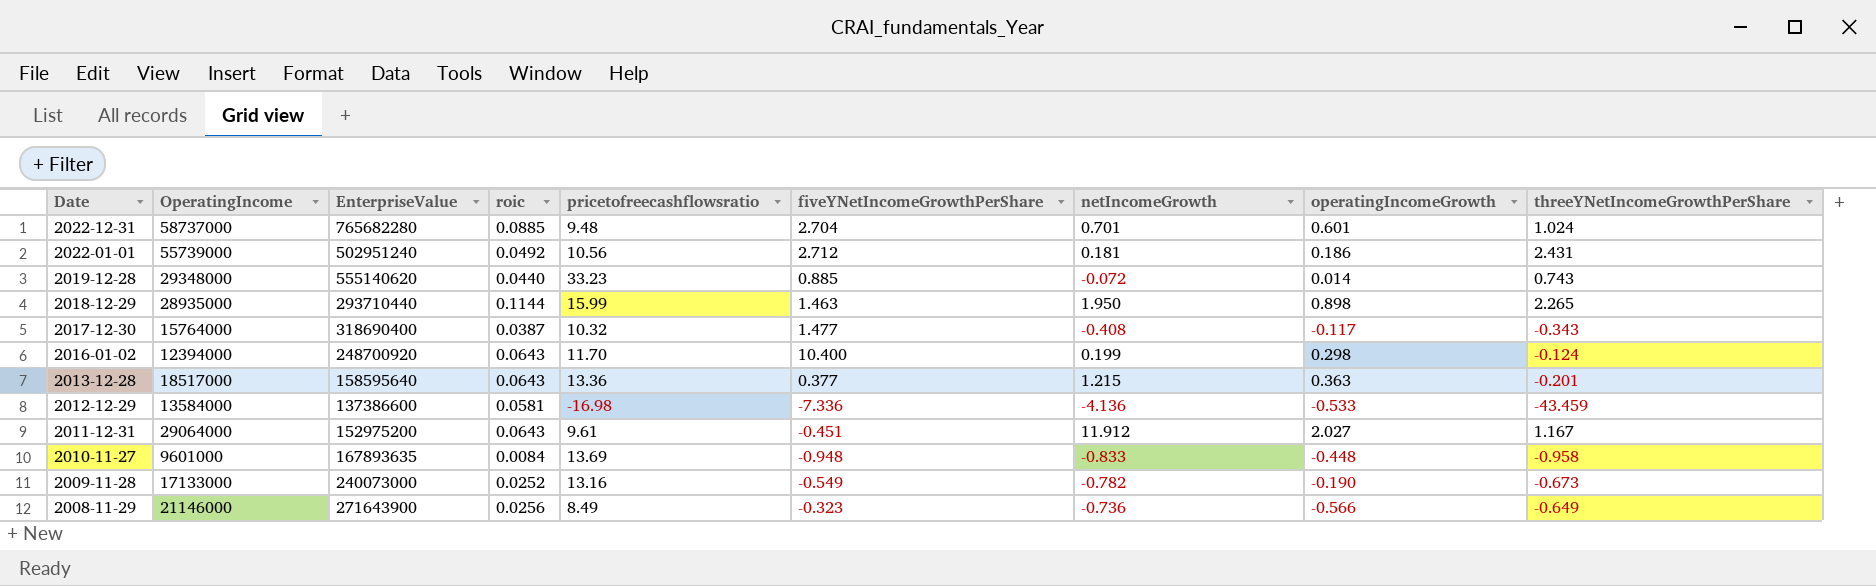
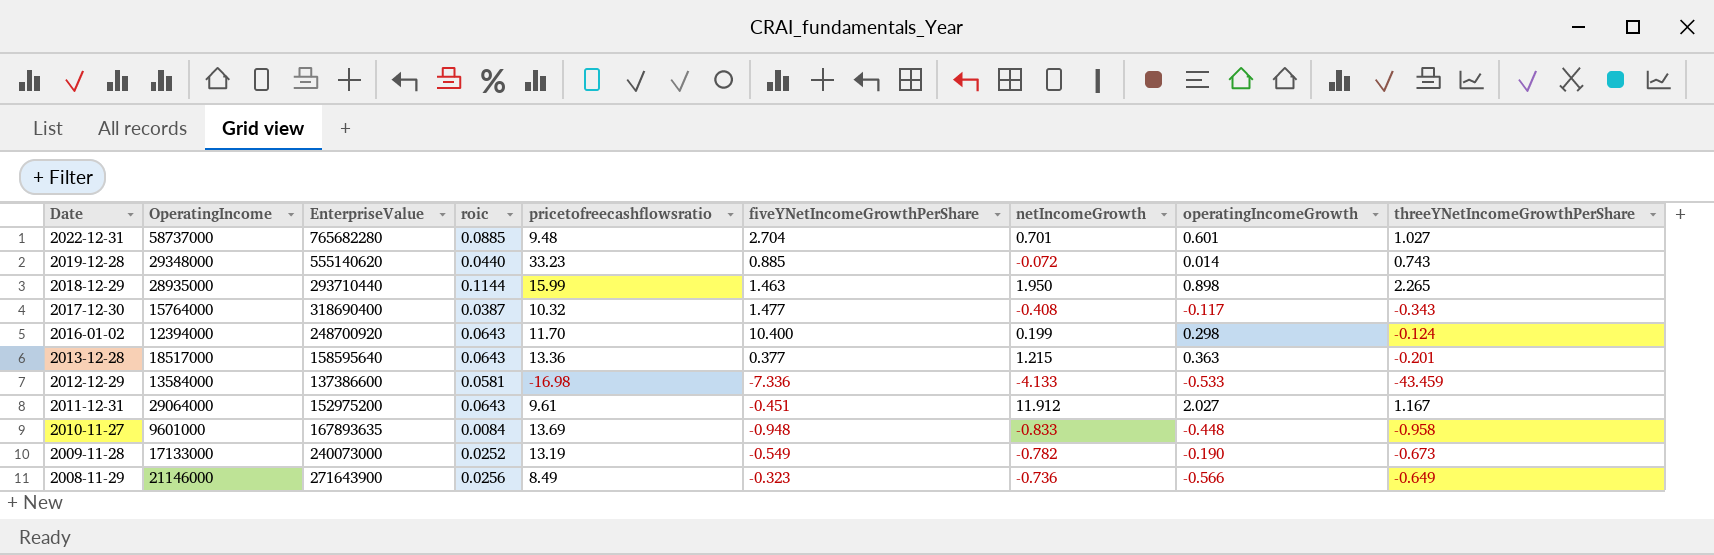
row 2022-01-01: 55739000 | 502951240 | 0.0492 | 10.56 | 2.712 | 0.181 | 0.186 | 2.431 -> none
2022-12-31 | threeYNetIncomeGrowthPerShare: 1.024 -> 1.027
2012-12-29 | netIncomeGrowth: -4.136 -> -4.133
2009-11-28 | pricetofreecashflowsratio: 13.16 -> 13.19

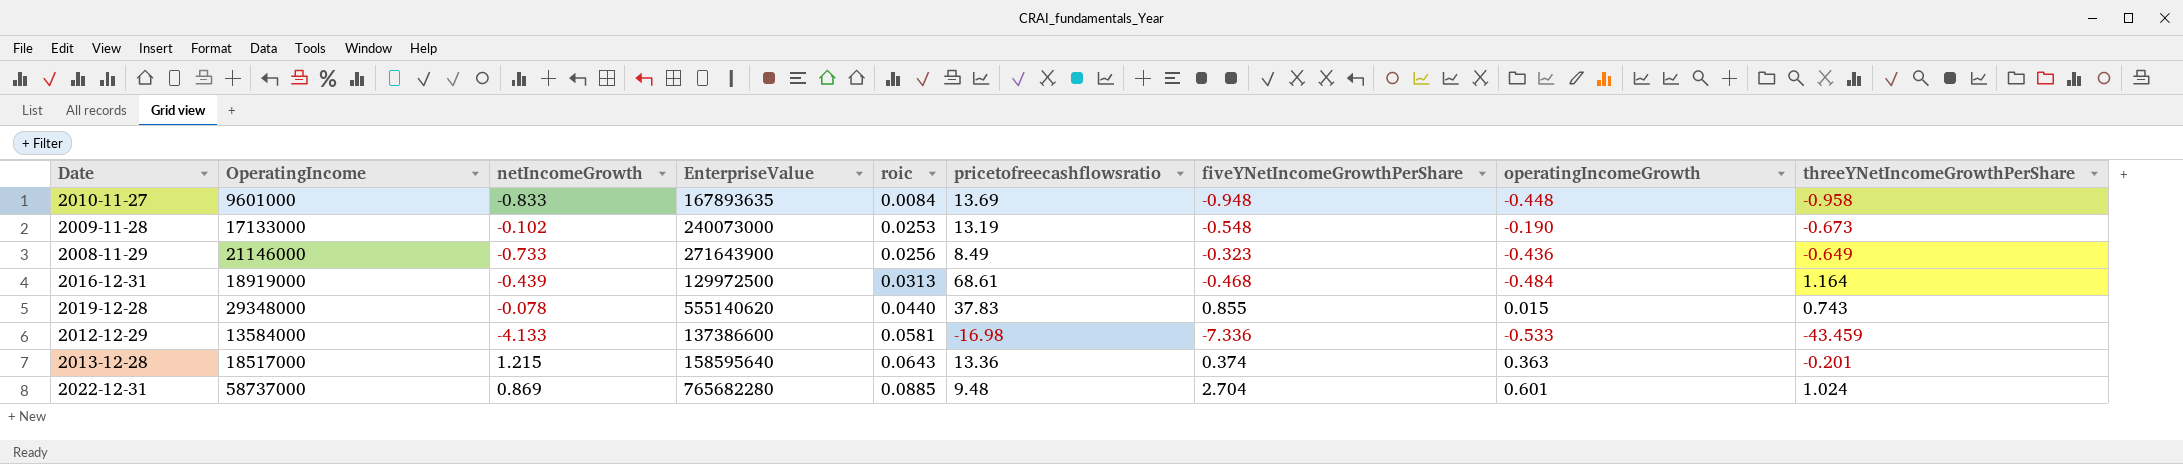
row order: Date descending -> roic ascending
column netIncomeGrowth | position: 7 -> 3
row 2018-12-29: 28935000 | 293710440 | 0.1144 | 15.99 | 1.463 | 1.950 | 0.898 | 2.265 -> none
row 2017-12-30: 15764000 | 318690400 | 0.0387 | 10.32 | 1.477 | -0.408 | -0.117 | -0.343 -> none
row 2016-01-02: 12394000 | 248700920 | 0.0643 | 11.70 | 10.400 | 0.199 | 0.298 | -0.124 -> none
row 2011-12-31: 29064000 | 152975200 | 0.0643 | 9.61 | -0.451 | 11.912 | 2.027 | 1.167 -> none
2009-11-28 | netIncomeGrowth: -0.782 -> -0.102
2009-11-28 | roic: 0.0252 -> 0.0253
2009-11-28 | fiveYNetIncomeGrowthPerShare: -0.549 -> -0.548
2008-11-29 | netIncomeGrowth: -0.736 -> -0.733
2008-11-29 | operatingIncomeGrowth: -0.566 -> -0.436
row 2016-12-31: none -> 18919000 | -0.439 | 129972500 | 0.0313 | 68.61 | -0.468 | -0.484 | 1.164
2019-12-28 | netIncomeGrowth: -0.072 -> -0.078
2019-12-28 | pricetofreecashflowsratio: 33.23 -> 37.83
2019-12-28 | fiveYNetIncomeGrowthPerShare: 0.885 -> 0.855
2019-12-28 | operatingIncomeGrowth: 0.014 -> 0.015
2013-12-28 | fiveYNetIncomeGrowthPerShare: 0.377 -> 0.374
2022-12-31 | netIncomeGrowth: 0.701 -> 0.869
2022-12-31 | threeYNetIncomeGrowthPerShare: 1.027 -> 1.024

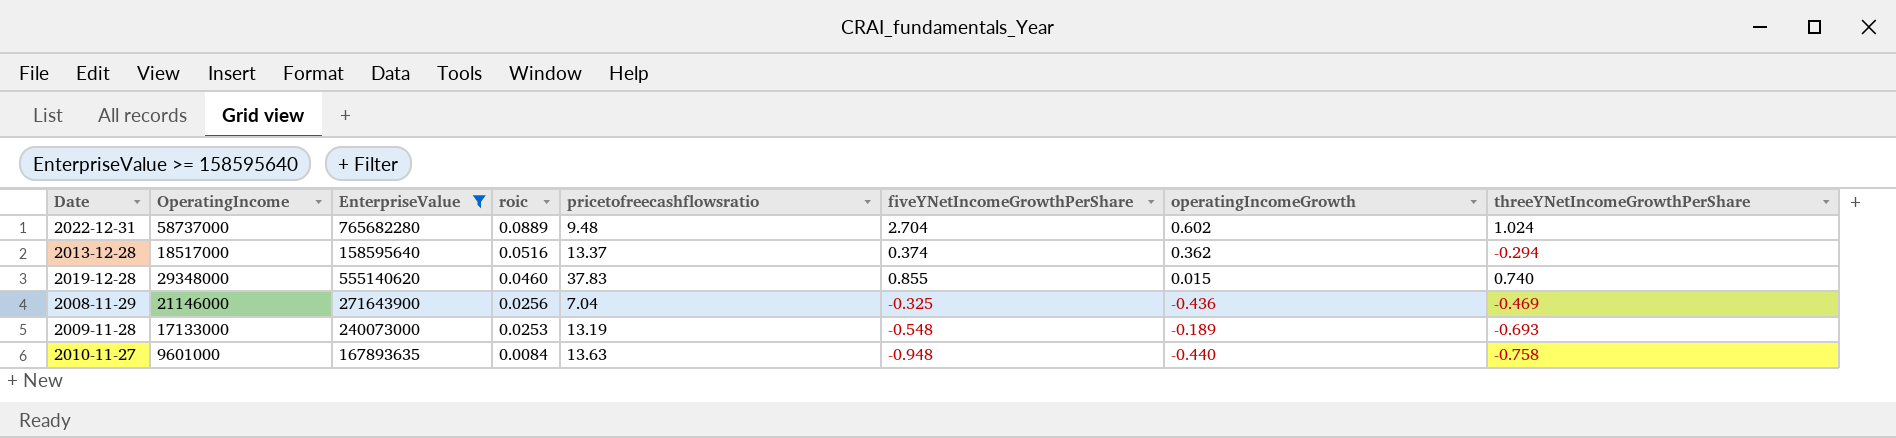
filter: none -> EnterpriseValue >= 158595640
row order: roic ascending -> roic descending
column netIncomeGrowth | position: 3 -> none
2022-12-31 | roic: 0.0885 -> 0.0889
2022-12-31 | operatingIncomeGrowth: 0.601 -> 0.602
2013-12-28 | roic: 0.0643 -> 0.0516
2013-12-28 | pricetofreecashflowsratio: 13.36 -> 13.37
2013-12-28 | operatingIncomeGrowth: 0.363 -> 0.362
2013-12-28 | threeYNetIncomeGrowthPerShare: -0.201 -> -0.294
2019-12-28 | roic: 0.0440 -> 0.0460
2019-12-28 | threeYNetIncomeGrowthPerShare: 0.743 -> 0.740
2008-11-29 | pricetofreecashflowsratio: 8.49 -> 7.04
2008-11-29 | fiveYNetIncomeGrowthPerShare: -0.323 -> -0.325
2008-11-29 | threeYNetIncomeGrowthPerShare: -0.649 -> -0.469
2009-11-28 | operatingIncomeGrowth: -0.190 -> -0.189
2009-11-28 | threeYNetIncomeGrowthPerShare: -0.673 -> -0.693
2010-11-27 | pricetofreecashflowsratio: 13.69 -> 13.63
2010-11-27 | operatingIncomeGrowth: -0.448 -> -0.440
2010-11-27 | threeYNetIncomeGrowthPerShare: -0.958 -> -0.758

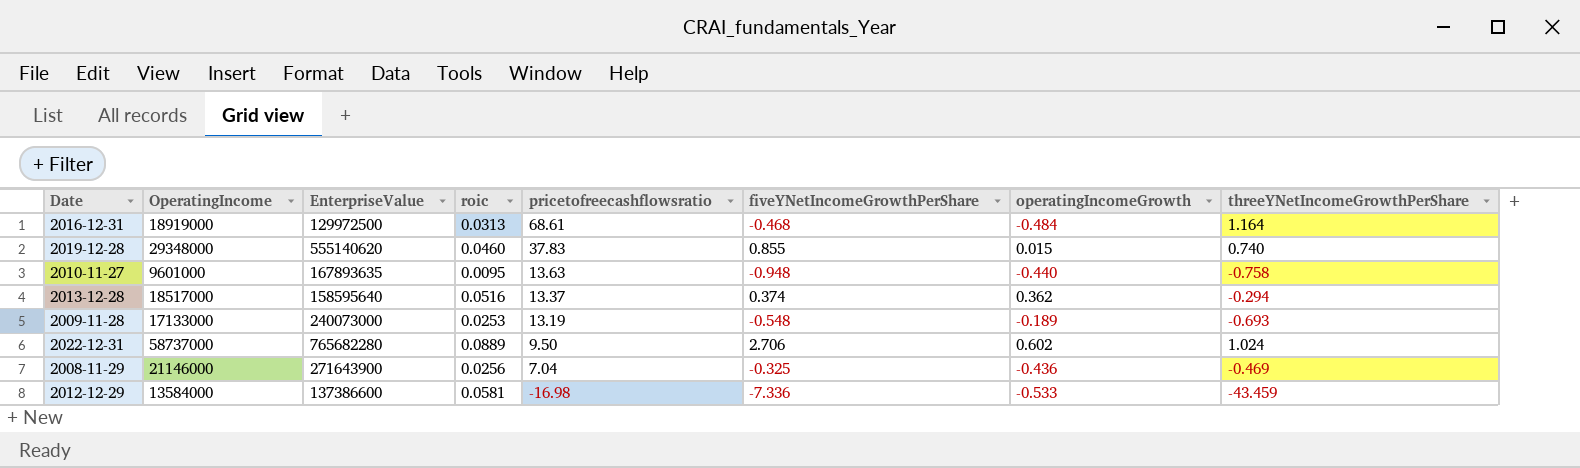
filter: EnterpriseValue >= 158595640 -> none
row order: roic descending -> pricetofreecashflowsratio descending
2010-11-27 | roic: 0.0084 -> 0.0095
2022-12-31 | pricetofreecashflowsratio: 9.48 -> 9.50
2022-12-31 | fiveYNetIncomeGrowthPerShare: 2.704 -> 2.706

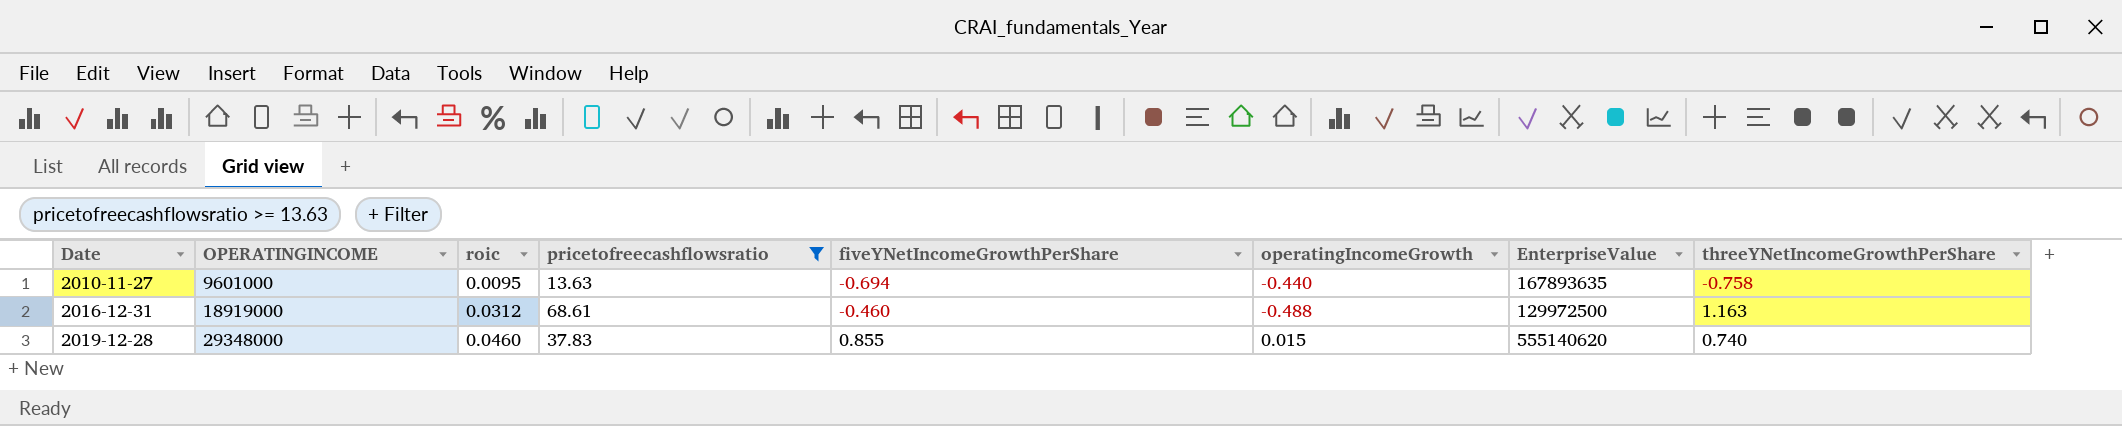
filter: none -> pricetofreecashflowsratio >= 13.63
row order: pricetofreecashflowsratio descending -> Date ascending
column name: OperatingIncome -> OPERATINGINCOME
column EnterpriseValue | position: 3 -> 7
2010-11-27 | fiveYNetIncomeGrowthPerShare: -0.948 -> -0.694
2016-12-31 | roic: 0.0313 -> 0.0312
2016-12-31 | fiveYNetIncomeGrowthPerShare: -0.468 -> -0.460
2016-12-31 | operatingIncomeGrowth: -0.484 -> -0.488
2016-12-31 | threeYNetIncomeGrowthPerShare: 1.164 -> 1.163

